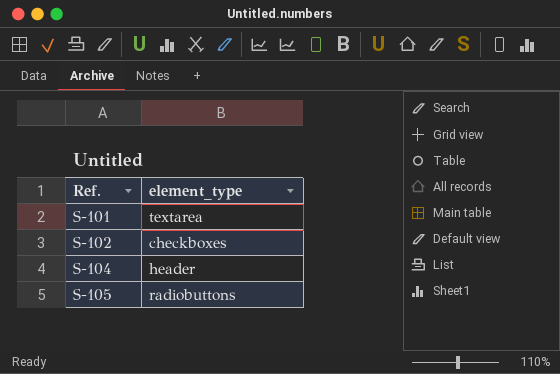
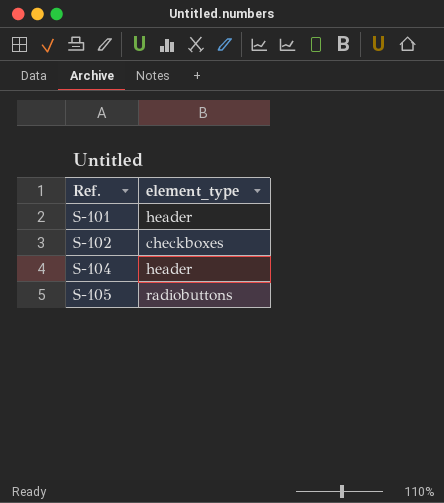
S-101 | element_type: textarea -> header

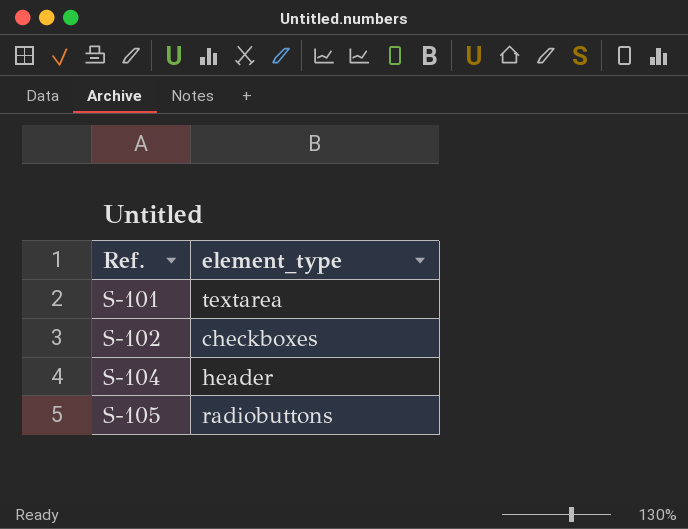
S-101 | element_type: header -> textarea

